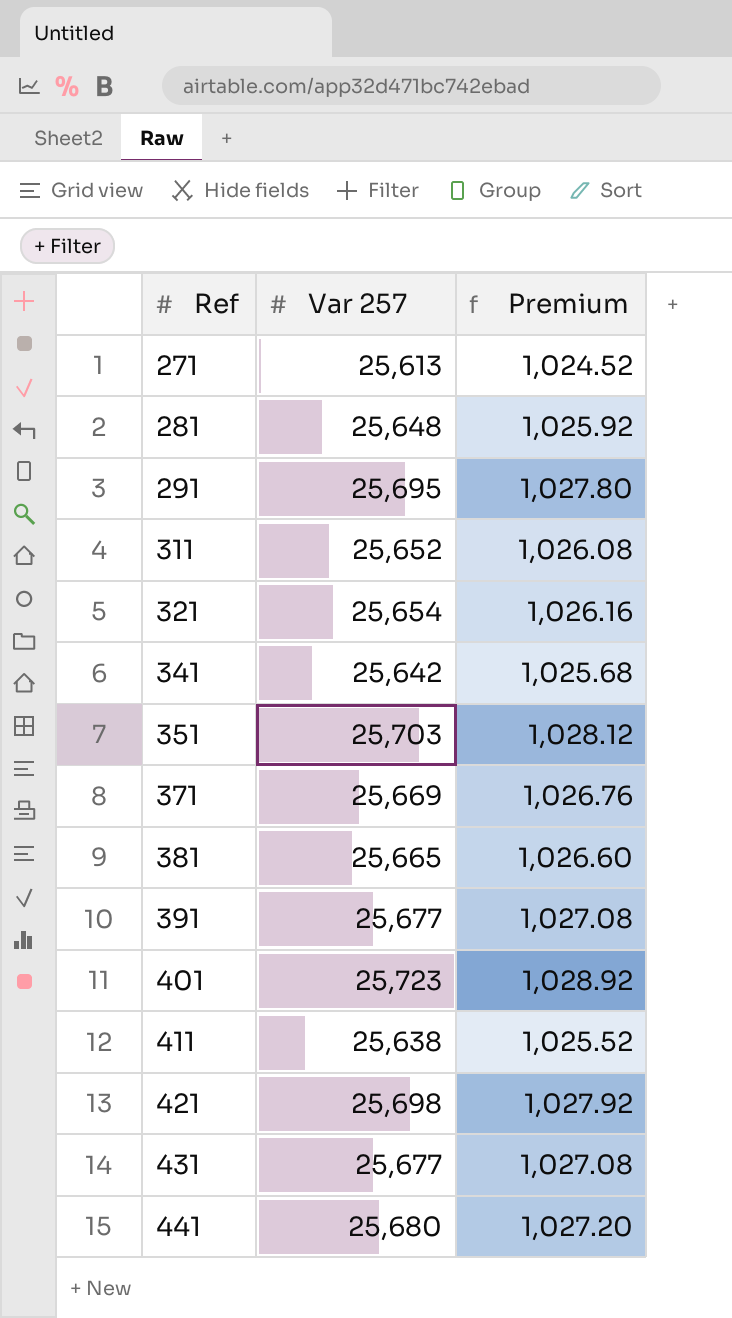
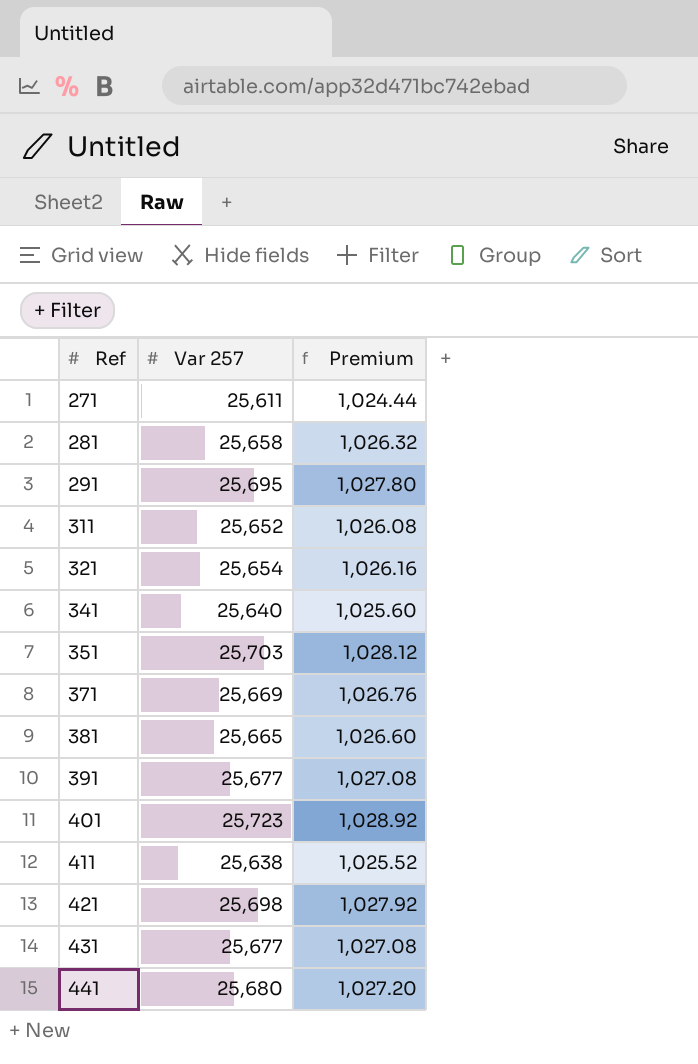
271 | Var 257: 25,613 -> 25,611
271 | Premium: 1,024.52 -> 1,024.44
281 | Var 257: 25,648 -> 25,658
281 | Premium: 1,025.92 -> 1,026.32
341 | Var 257: 25,642 -> 25,640
341 | Premium: 1,025.68 -> 1,025.60

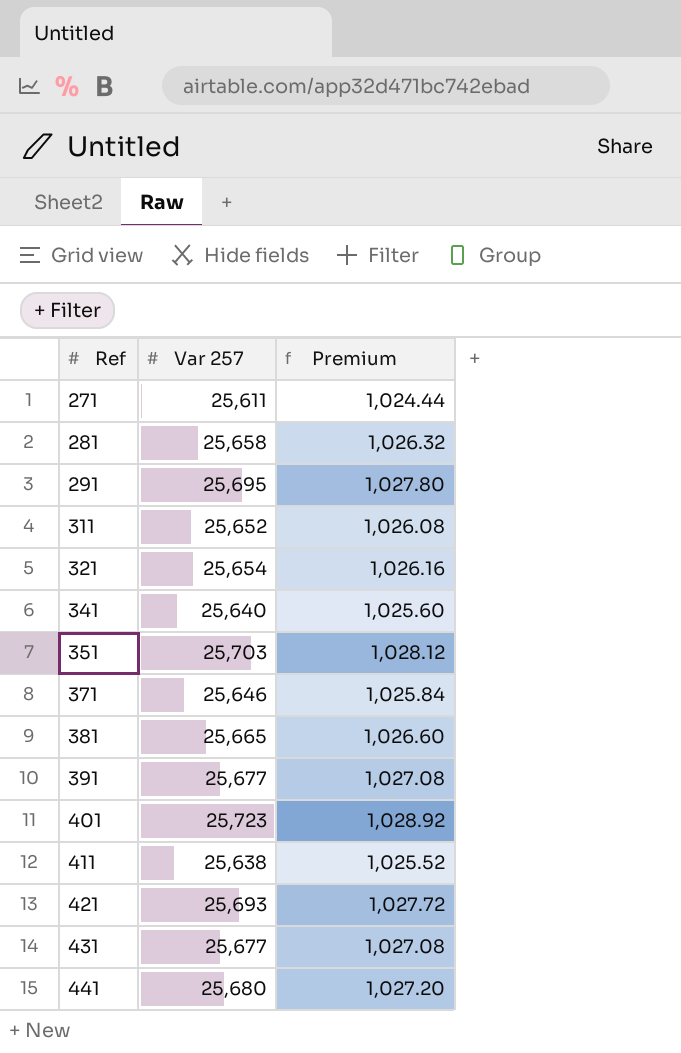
371 | Var 257: 25,669 -> 25,646
371 | Premium: 1,026.76 -> 1,025.84
421 | Var 257: 25,698 -> 25,693
421 | Premium: 1,027.92 -> 1,027.72

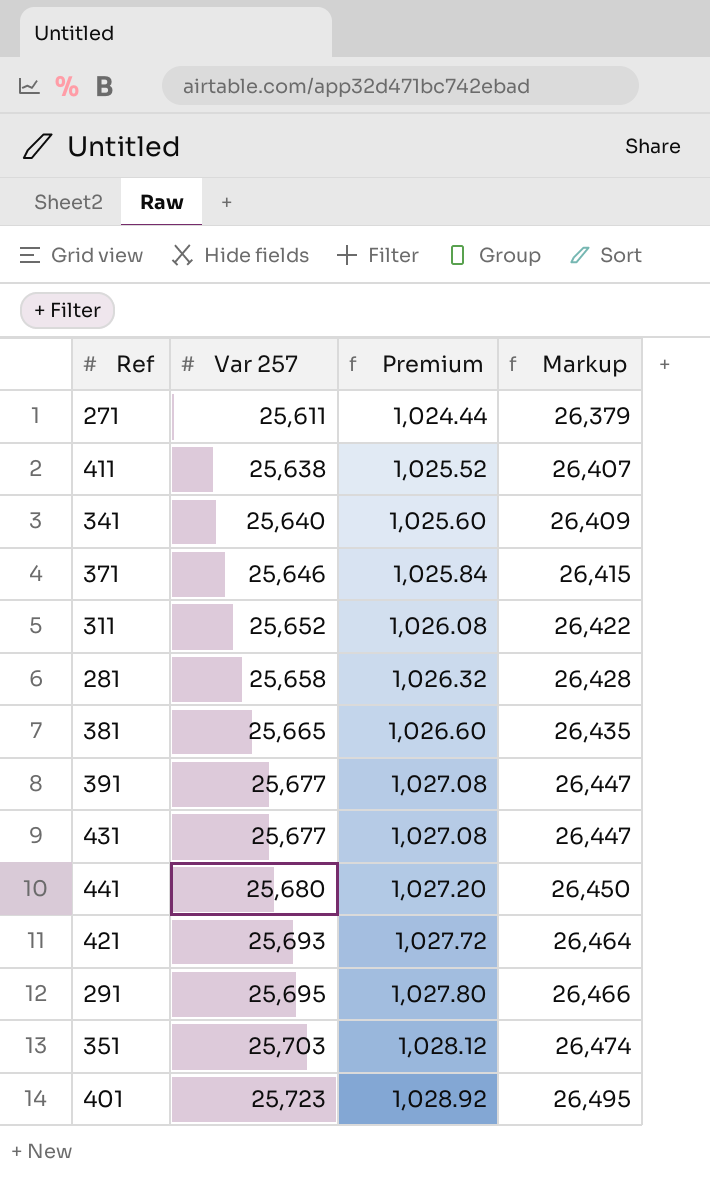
row order: Ref ascending -> Var 257 ascending
column Markup | formula: none -> [Var 257] * 1.03
row 321: 25,654 | 1,026.16 -> none

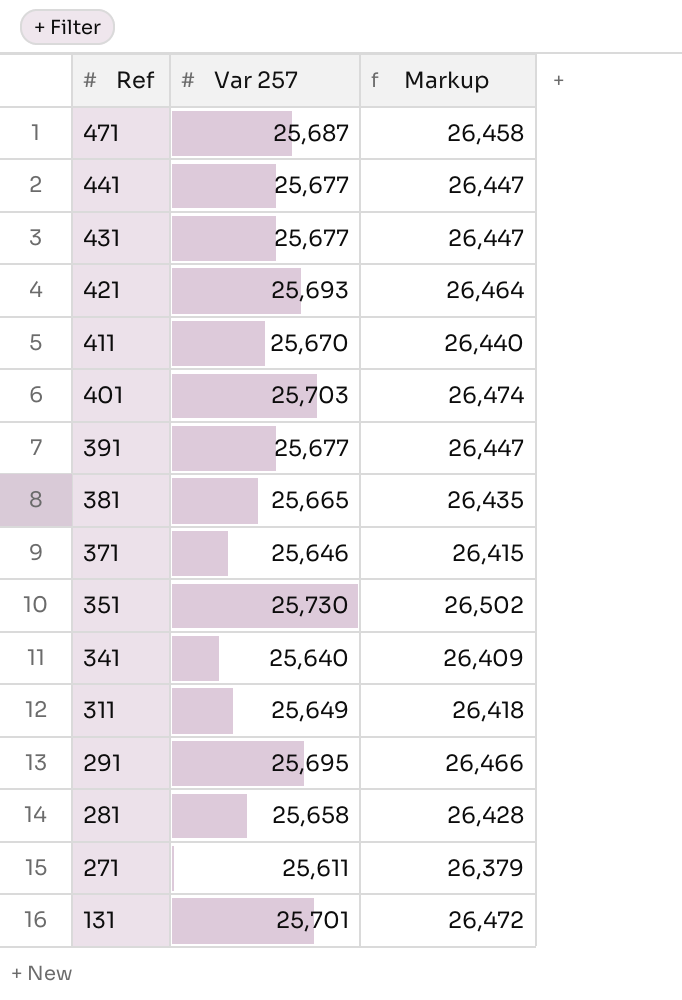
row order: Var 257 ascending -> Ref descending
column Premium | formula: [Var 257] * 0.04 -> none
row 471: none -> 25,687 | 26,458
441 | Var 257: 25,680 -> 25,677
441 | Markup: 26,450 -> 26,447
411 | Var 257: 25,638 -> 25,670
411 | Markup: 26,407 -> 26,440
401 | Var 257: 25,723 -> 25,703
401 | Markup: 26,495 -> 26,474
351 | Var 257: 25,703 -> 25,730
351 | Markup: 26,474 -> 26,502
311 | Var 257: 25,652 -> 25,649
311 | Markup: 26,422 -> 26,418
row 131: none -> 25,701 | 26,472

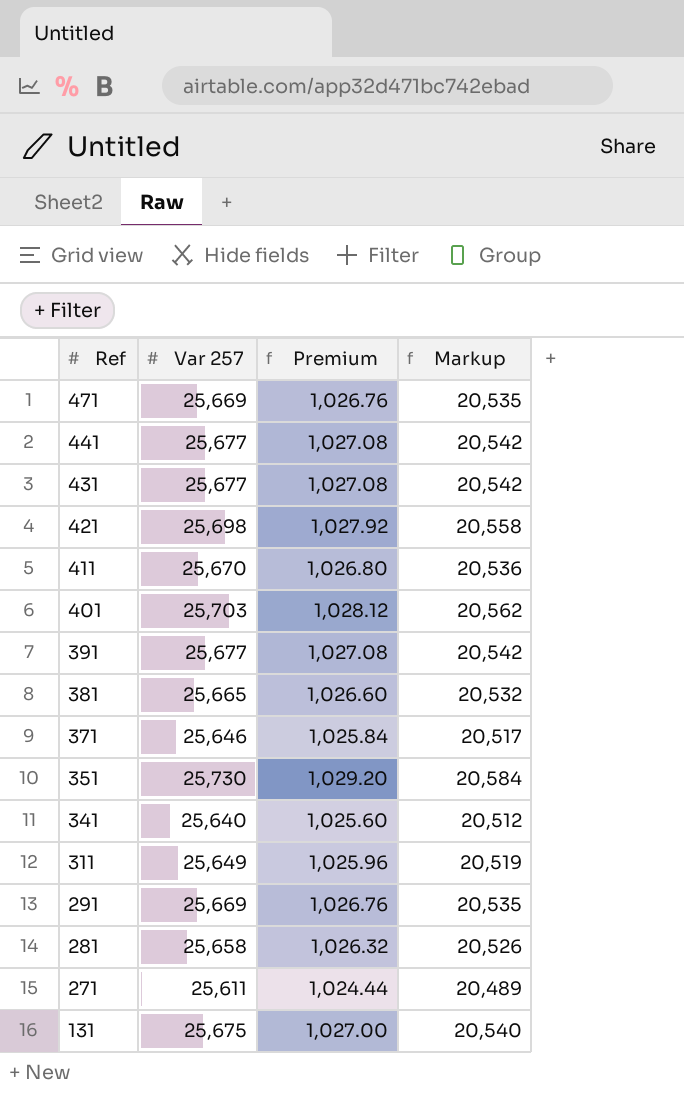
column Premium | formula: none -> [Var 257] * 0.04
column Markup | formula: [Var 257] * 1.03 -> [Var 257] * 0.8
471 | Var 257: 25,687 -> 25,669
421 | Var 257: 25,693 -> 25,698
291 | Var 257: 25,695 -> 25,669
131 | Var 257: 25,701 -> 25,675

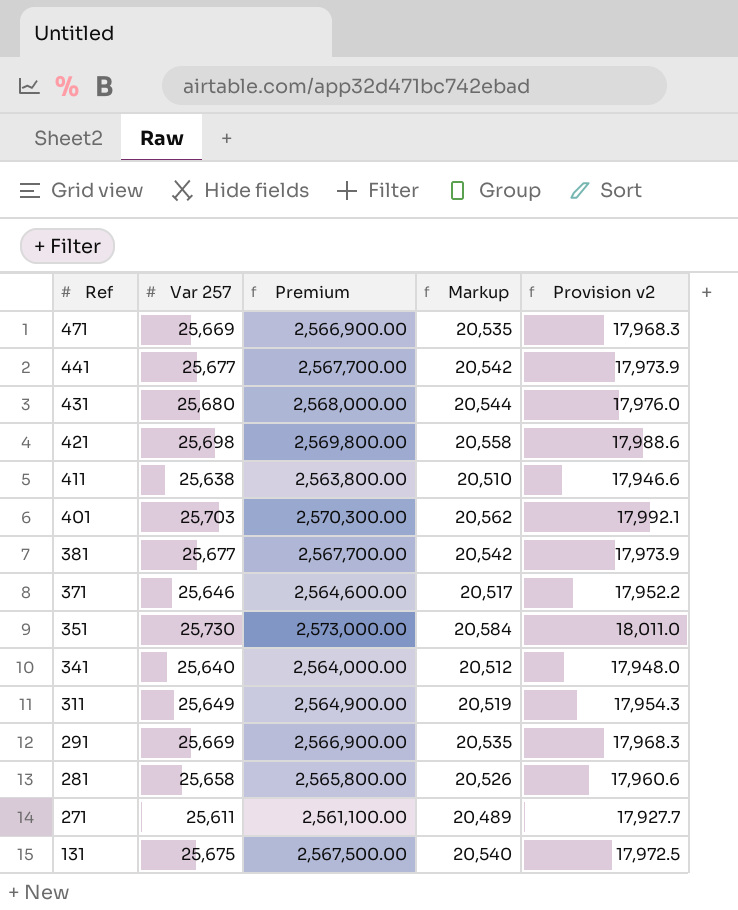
column Premium | formula: [Var 257] * 0.04 -> [Var 257] * 100
column Provision v2 | formula: none -> [Var 257] * 0.7
row 391: 25,677 | 1,027.08 | 20,542 -> none
431 | Var 257: 25,677 -> 25,680
431 | Markup: 20,542 -> 20,544
411 | Var 257: 25,670 -> 25,638
411 | Markup: 20,536 -> 20,510
381 | Var 257: 25,665 -> 25,677
381 | Markup: 20,532 -> 20,542

